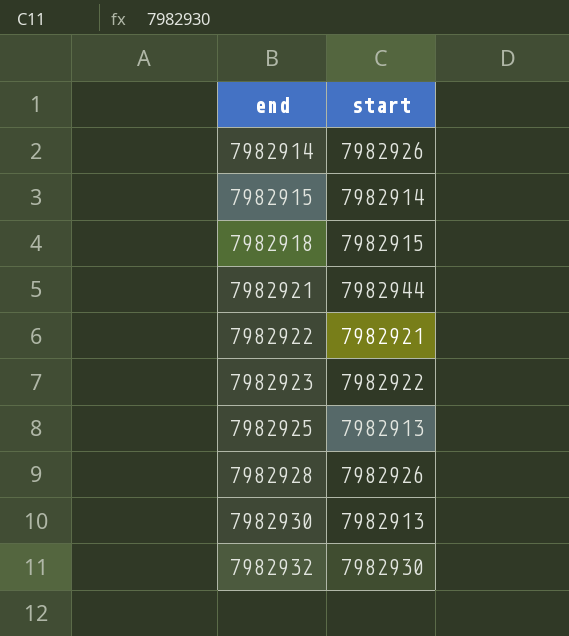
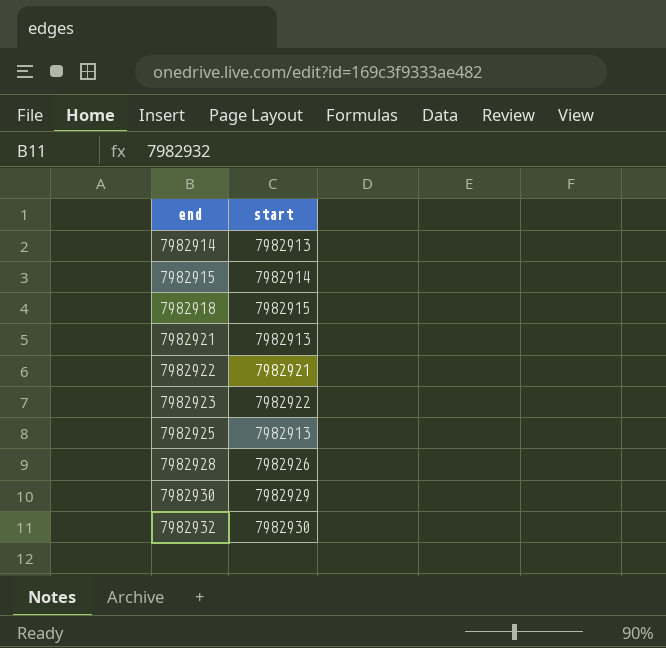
7982914 | start: 7982926 -> 7982913
7982921 | start: 7982944 -> 7982913
7982930 | start: 7982913 -> 7982929

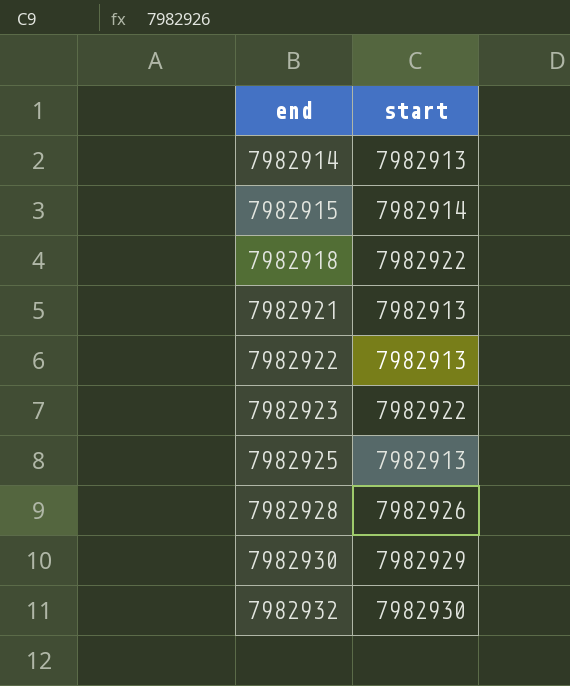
7982918 | start: 7982915 -> 7982922
7982922 | start: 7982921 -> 7982913

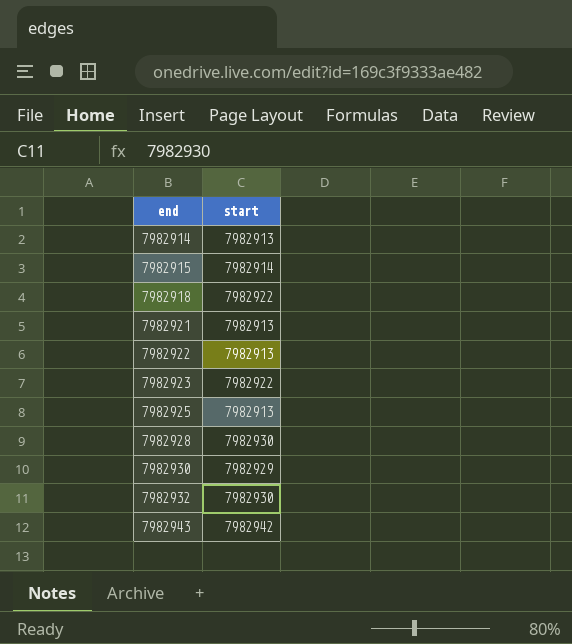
7982928 | start: 7982926 -> 7982930
row 7982943: none -> 7982942

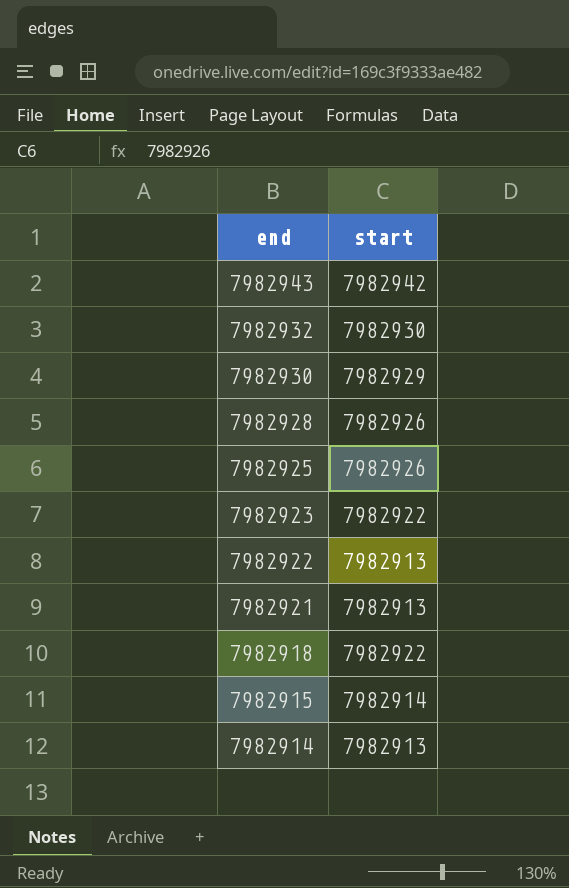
row order: end ascending -> end descending
7982928 | start: 7982930 -> 7982926
7982925 | start: 7982913 -> 7982926

